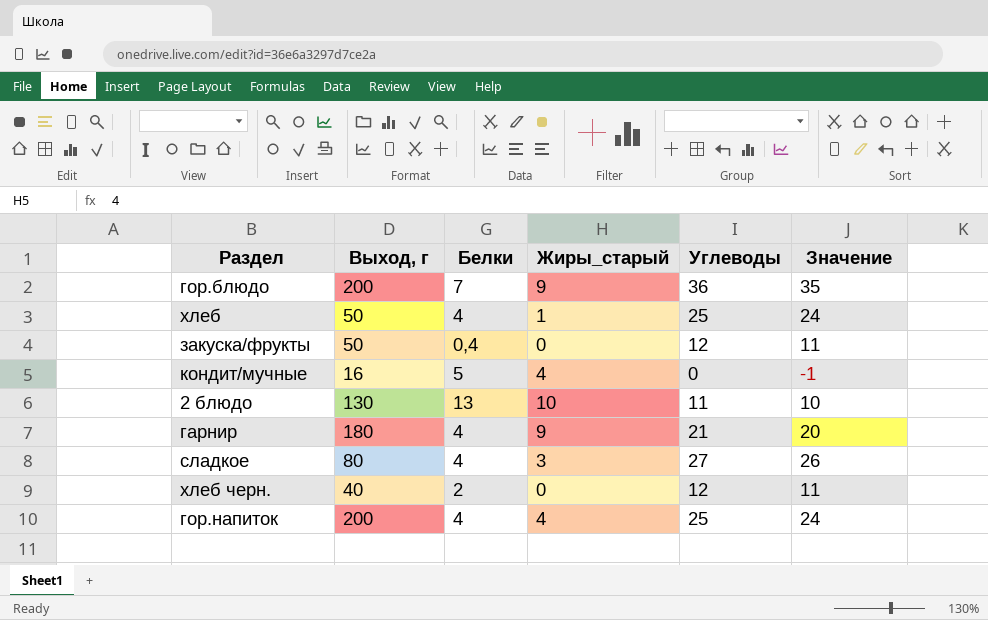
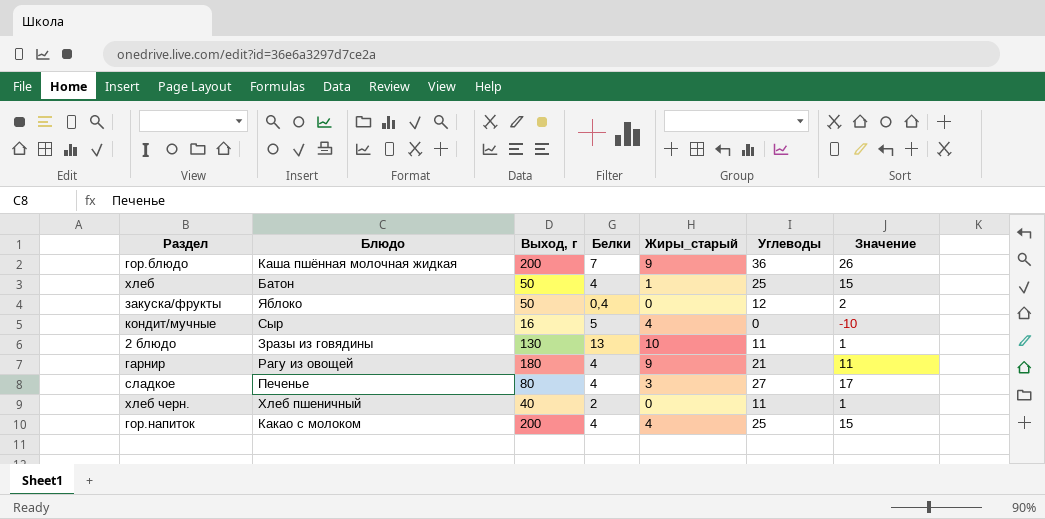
column Блюдо | position: none -> 2
column Значение | formula: [Углеводы] - 1 -> [Углеводы] - 10
хлеб черн. | Углеводы: 12 -> 11

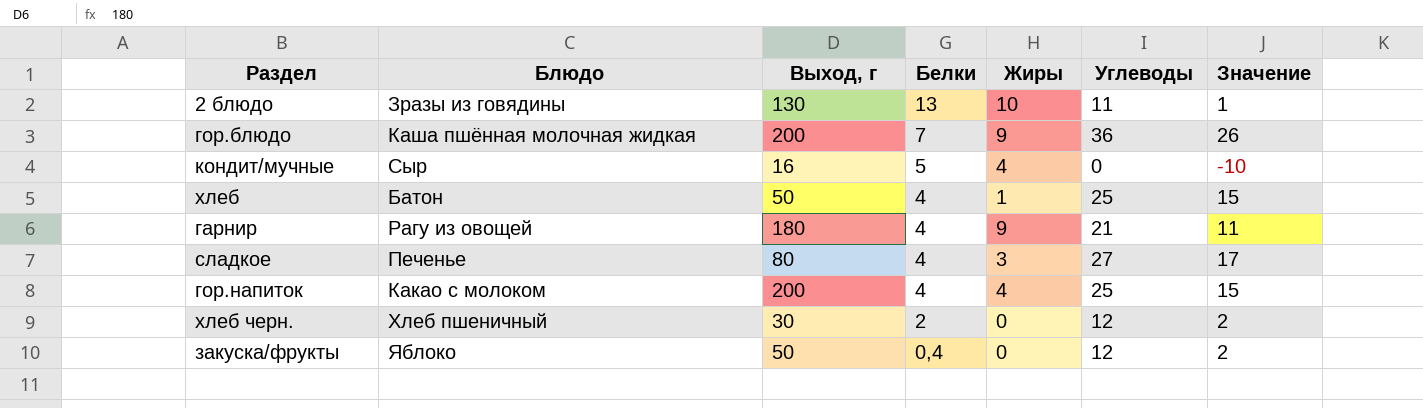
row order: none -> Белки descending
column name: Жиры_старый -> Жиры
хлеб черн. | Выход, г: 40 -> 30
хлеб черн. | Углеводы: 11 -> 12
хлеб черн. | Значение: 1 -> 2

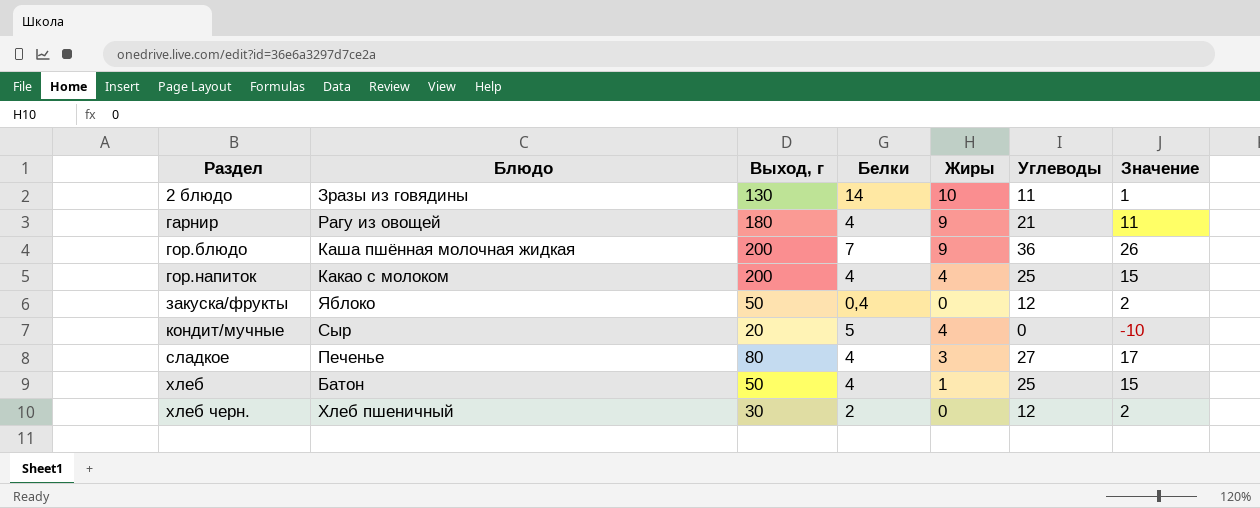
row order: Белки descending -> Раздел ascending
2 блюдо | Белки: 13 -> 14
кондит/мучные | Выход, г: 16 -> 20

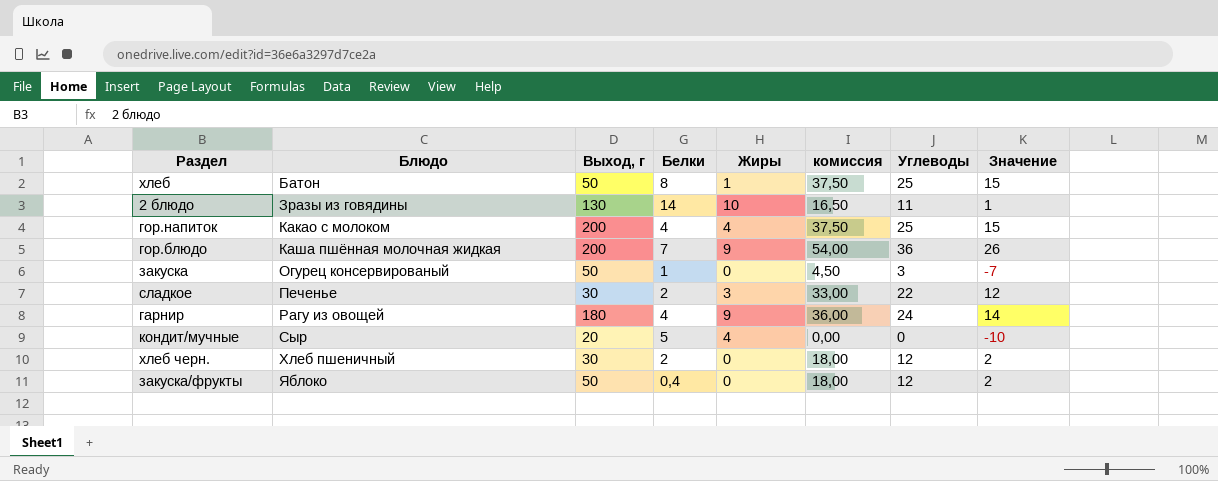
row order: Раздел ascending -> Блюдо ascending
column комиссия | formula: none -> [Углеводы] * 1,5
хлеб | Белки: 4 -> 8
row закуска: none -> Огурец консервированый | 50 | 1 | 0 | 4,50 | 3 | -7
сладкое | Выход, г: 80 -> 30
сладкое | Белки: 4 -> 2
сладкое | Углеводы: 27 -> 22
сладкое | Значение: 17 -> 12
гарнир | Углеводы: 21 -> 24
гарнир | Значение: 11 -> 14

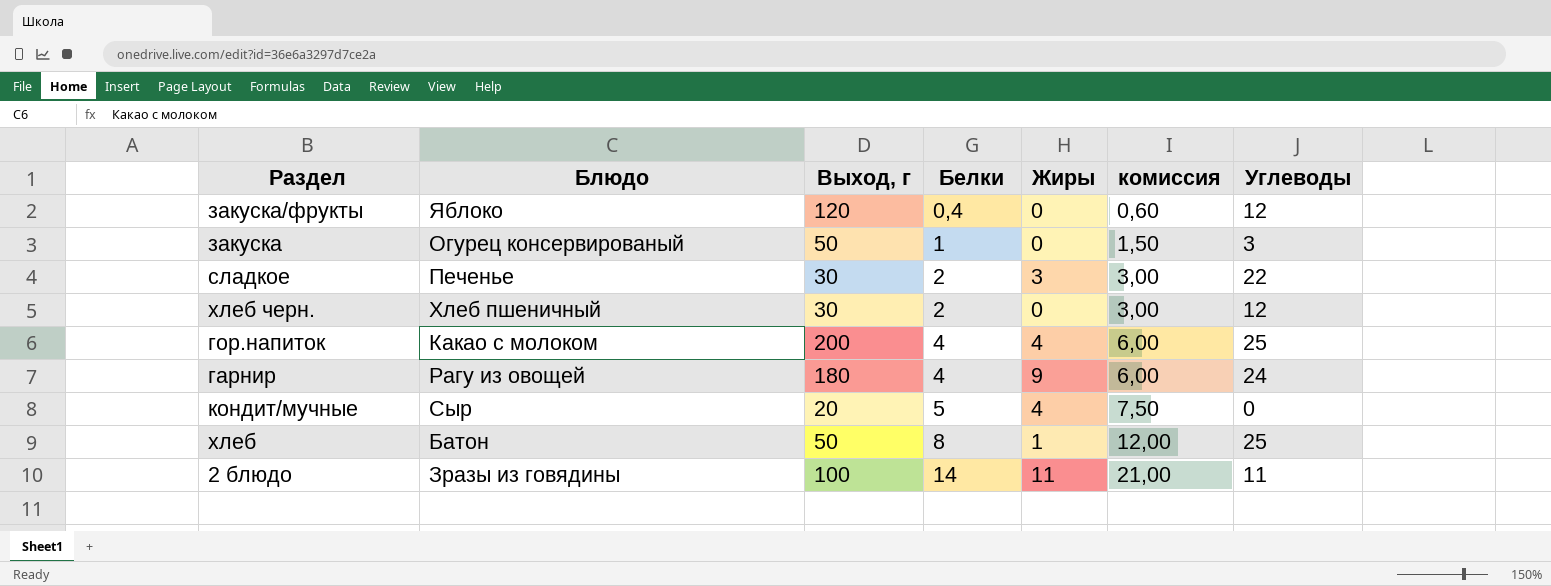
row order: Блюдо ascending -> Белки ascending
column Значение | formula: [Углеводы] - 10 -> none
column комиссия | formula: [Углеводы] * 1,5 -> [Белки] * 1,5
row гор.блюдо: Каша пшённая молочная жидкая | 200 | 7 | 9 | 54,00 | 36 | 26 -> none
закуска/фрукты | Выход, г: 50 -> 120
2 блюдо | Выход, г: 130 -> 100
2 блюдо | Жиры: 10 -> 11

